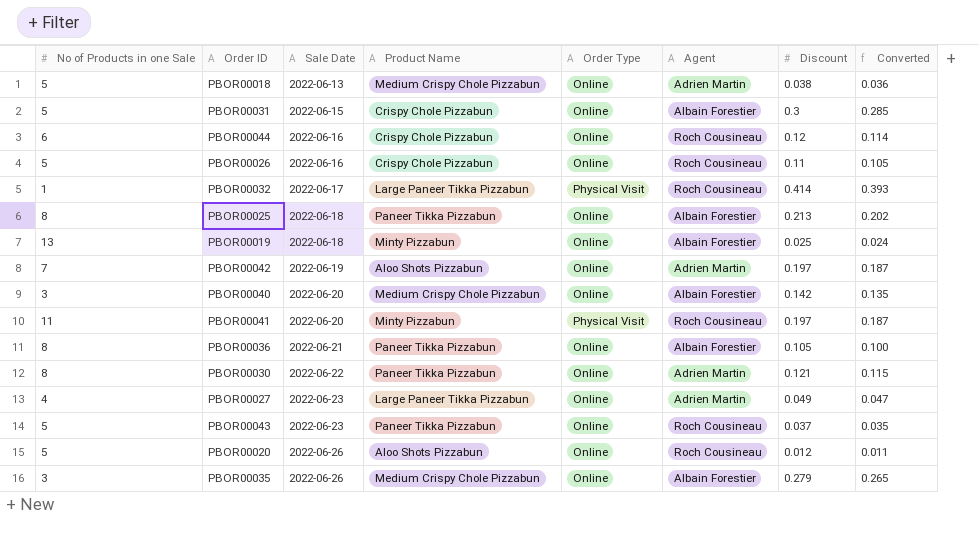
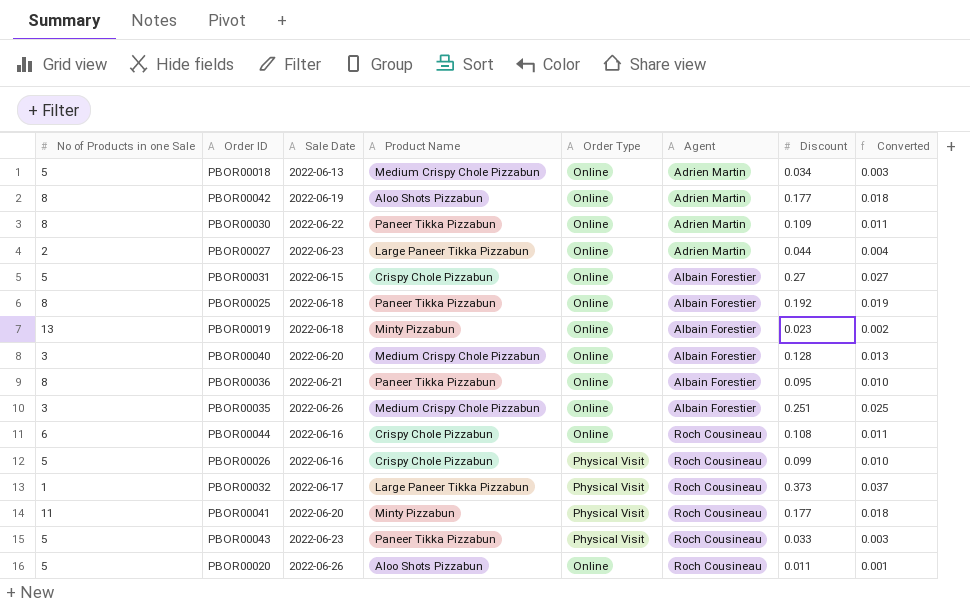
row order: Sale Date ascending -> Agent ascending
column Converted | formula: [Discount] * 0.95 -> [Discount] * 0.1
PBOR00018 | Discount: 0.038 -> 0.034
PBOR00042 | No of Products in one Sale: 7 -> 8
PBOR00042 | Discount: 0.197 -> 0.177
PBOR00030 | Discount: 0.121 -> 0.109
PBOR00027 | No of Products in one Sale: 4 -> 2
PBOR00027 | Discount: 0.049 -> 0.044
PBOR00031 | Discount: 0.3 -> 0.27
PBOR00025 | Discount: 0.213 -> 0.192
PBOR00019 | Discount: 0.025 -> 0.023
PBOR00040 | Discount: 0.142 -> 0.128
PBOR00036 | Discount: 0.105 -> 0.095
PBOR00035 | Discount: 0.279 -> 0.251
PBOR00044 | Discount: 0.12 -> 0.108
PBOR00026 | Order Type: Online -> Physical Visit
PBOR00026 | Discount: 0.11 -> 0.099
PBOR00032 | Discount: 0.414 -> 0.373
PBOR00041 | Discount: 0.197 -> 0.177
PBOR00043 | Order Type: Online -> Physical Visit
PBOR00043 | Discount: 0.037 -> 0.033
PBOR00020 | Discount: 0.012 -> 0.011

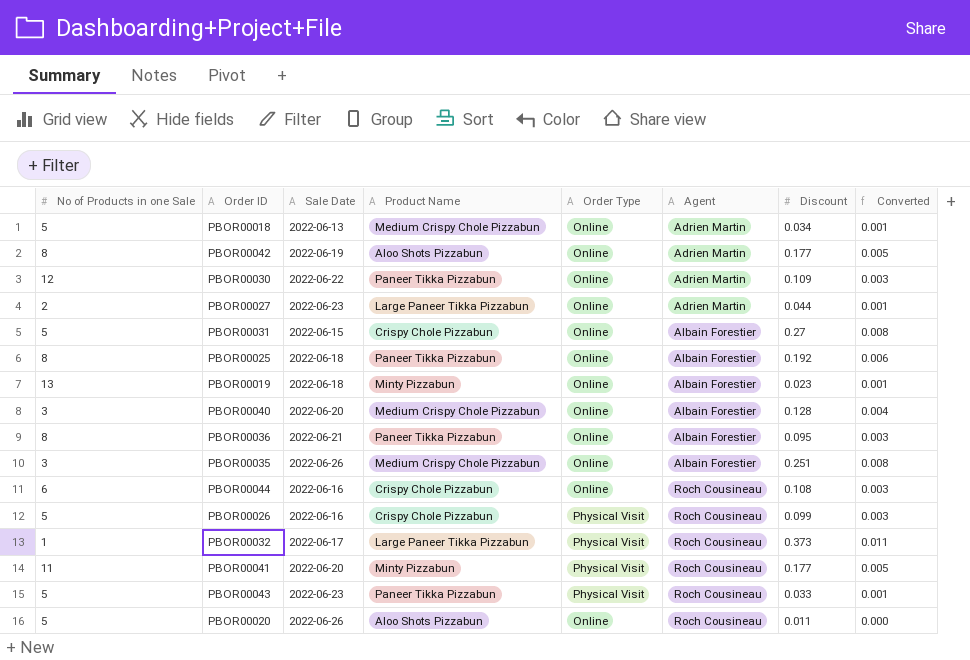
column Converted | formula: [Discount] * 0.1 -> [Discount] * 0.03
PBOR00030 | No of Products in one Sale: 8 -> 12

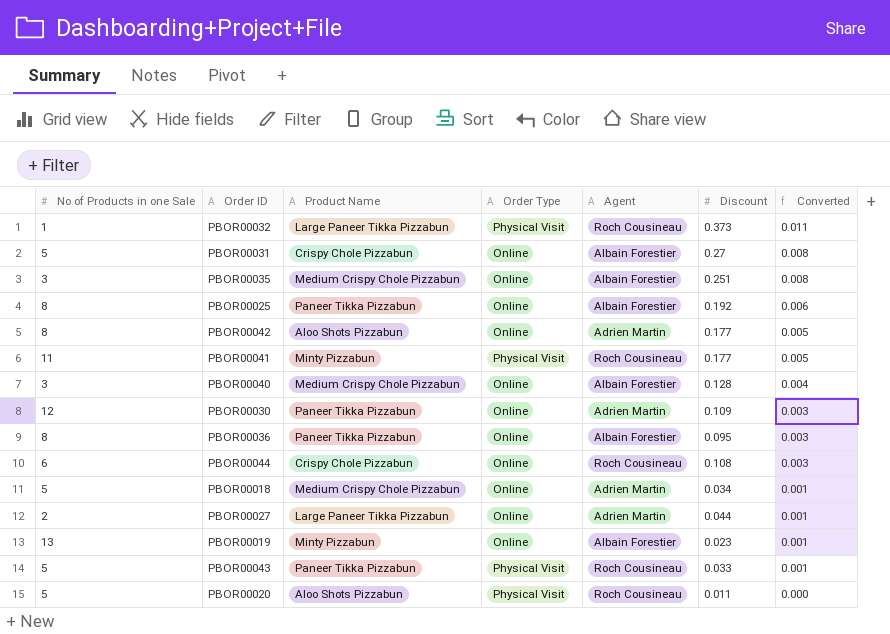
row order: Agent ascending -> Converted descending
column Sale Date | position: 3 -> none
row PBOR00026: 5 | 2022-06-16 | Crispy Chole Pizzabun | Physical Visit | Roch Cousineau | 0.099 | 0.003 -> none
PBOR00020 | Order Type: Online -> Physical Visit

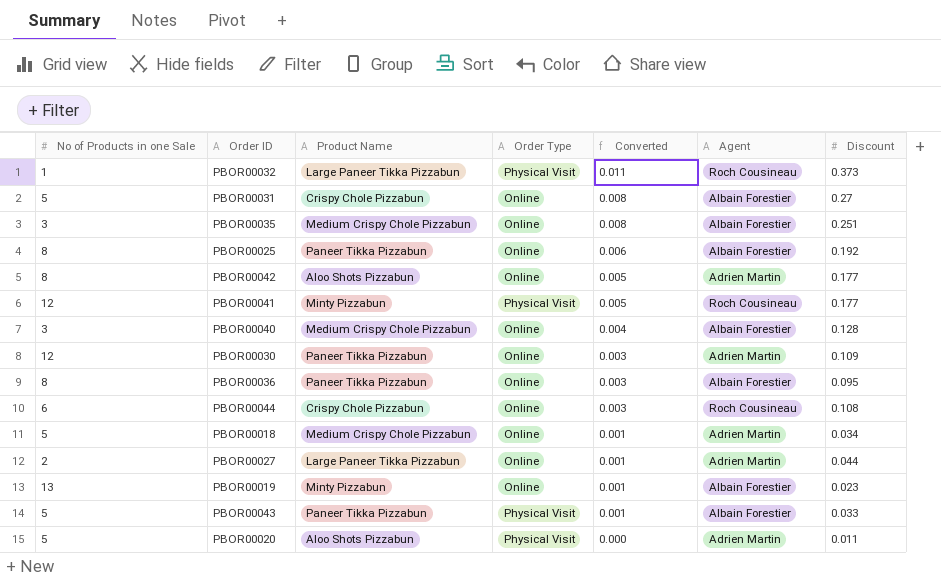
column Converted | position: 7 -> 5
PBOR00041 | No of Products in one Sale: 11 -> 12
PBOR00043 | Agent: Roch Cousineau -> Albain Forestier
PBOR00020 | Agent: Roch Cousineau -> Adrien Martin

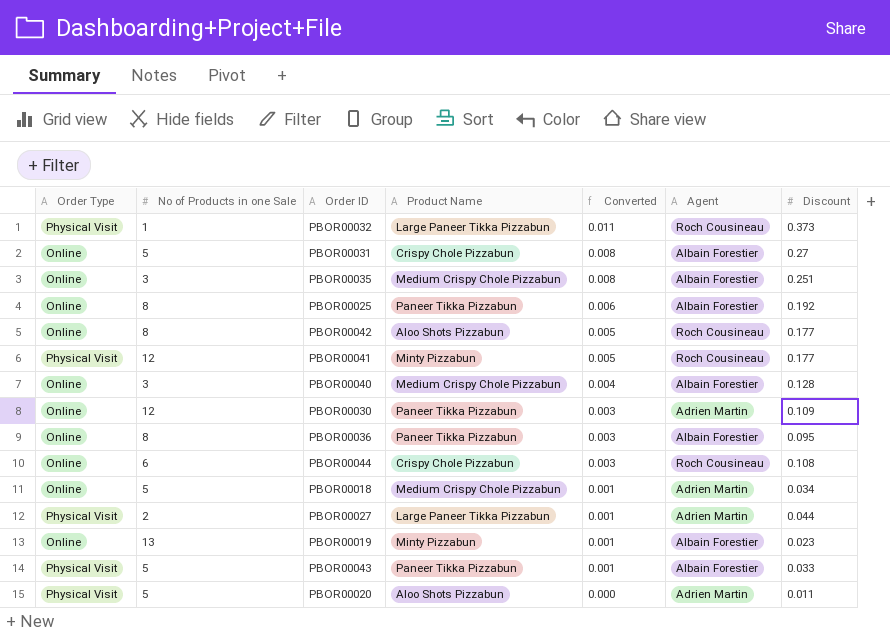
column Order Type | position: 4 -> 1
PBOR00042 | Agent: Adrien Martin -> Roch Cousineau
PBOR00027 | Order Type: Online -> Physical Visit

